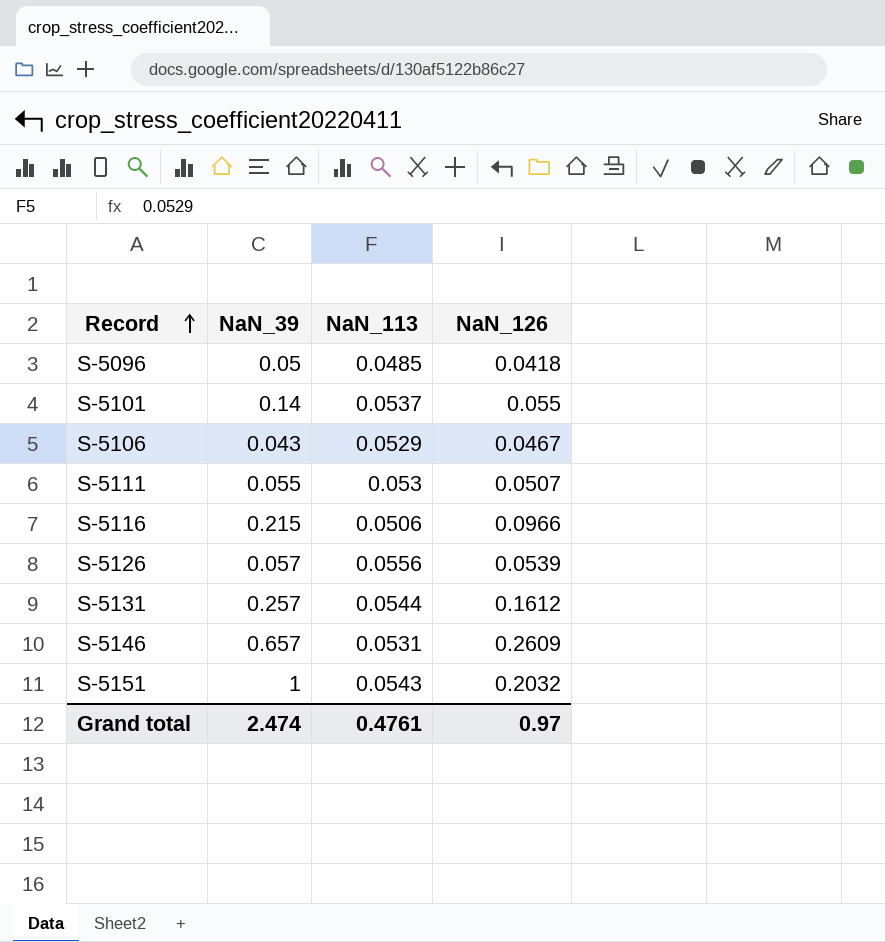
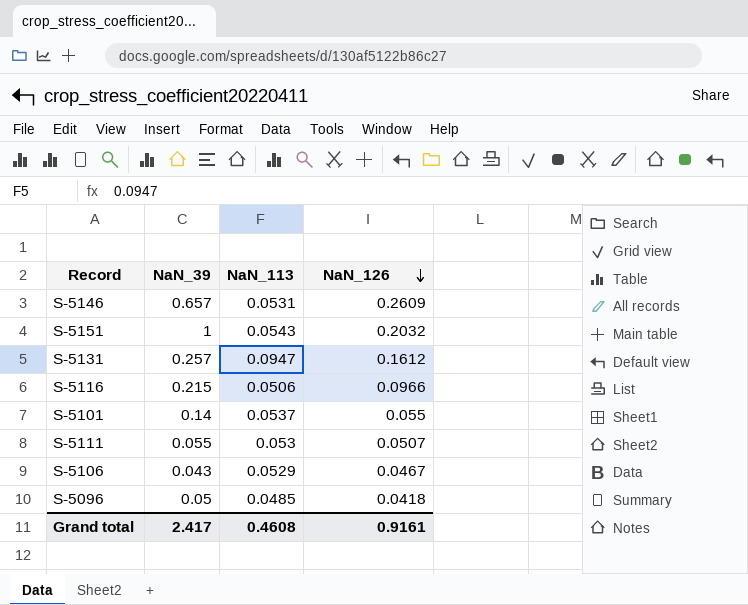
row order: Record ascending -> NaN_126 descending
row S-5126: 0.057 | 0.0556 | 0.0539 -> none
S-5131 | NaN_113: 0.0544 -> 0.0947
Grand total | NaN_39: 2.474 -> 2.417
Grand total | NaN_113: 0.4761 -> 0.4608
Grand total | NaN_126: 0.97 -> 0.9161

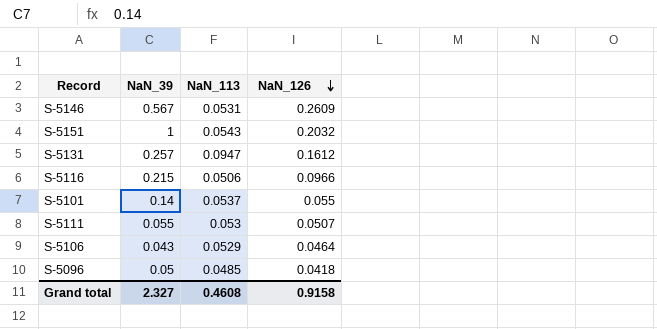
S-5146 | NaN_39: 0.657 -> 0.567
S-5106 | NaN_126: 0.0467 -> 0.0464
Grand total | NaN_39: 2.417 -> 2.327
Grand total | NaN_126: 0.9161 -> 0.9158

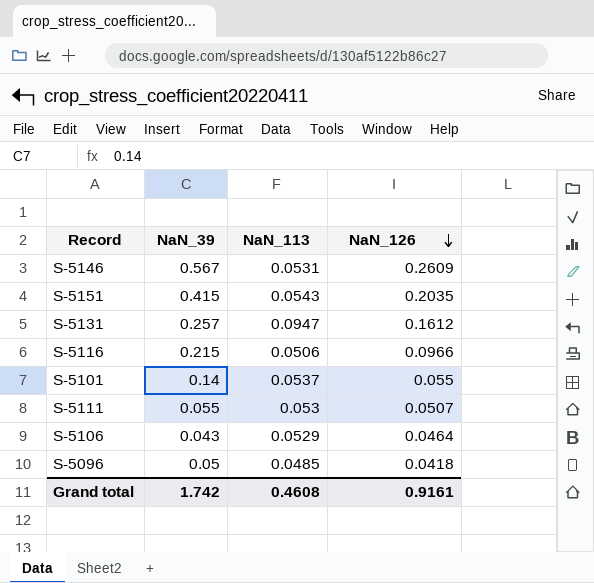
S-5151 | NaN_39: 1 -> 0.415
S-5151 | NaN_126: 0.2032 -> 0.2035
Grand total | NaN_39: 2.327 -> 1.742
Grand total | NaN_126: 0.9158 -> 0.9161

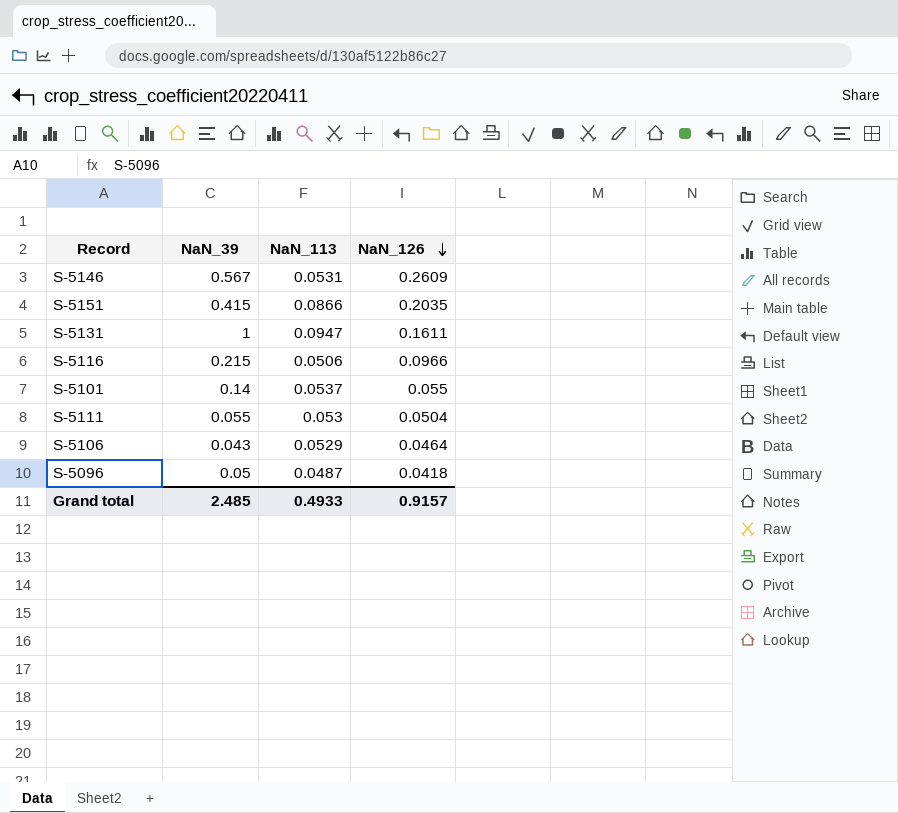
S-5151 | NaN_113: 0.0543 -> 0.0866
S-5131 | NaN_39: 0.257 -> 1
S-5131 | NaN_126: 0.1612 -> 0.1611
S-5111 | NaN_126: 0.0507 -> 0.0504
S-5096 | NaN_113: 0.0485 -> 0.0487
Grand total | NaN_39: 1.742 -> 2.485
Grand total | NaN_113: 0.4608 -> 0.4933
Grand total | NaN_126: 0.9161 -> 0.9157

